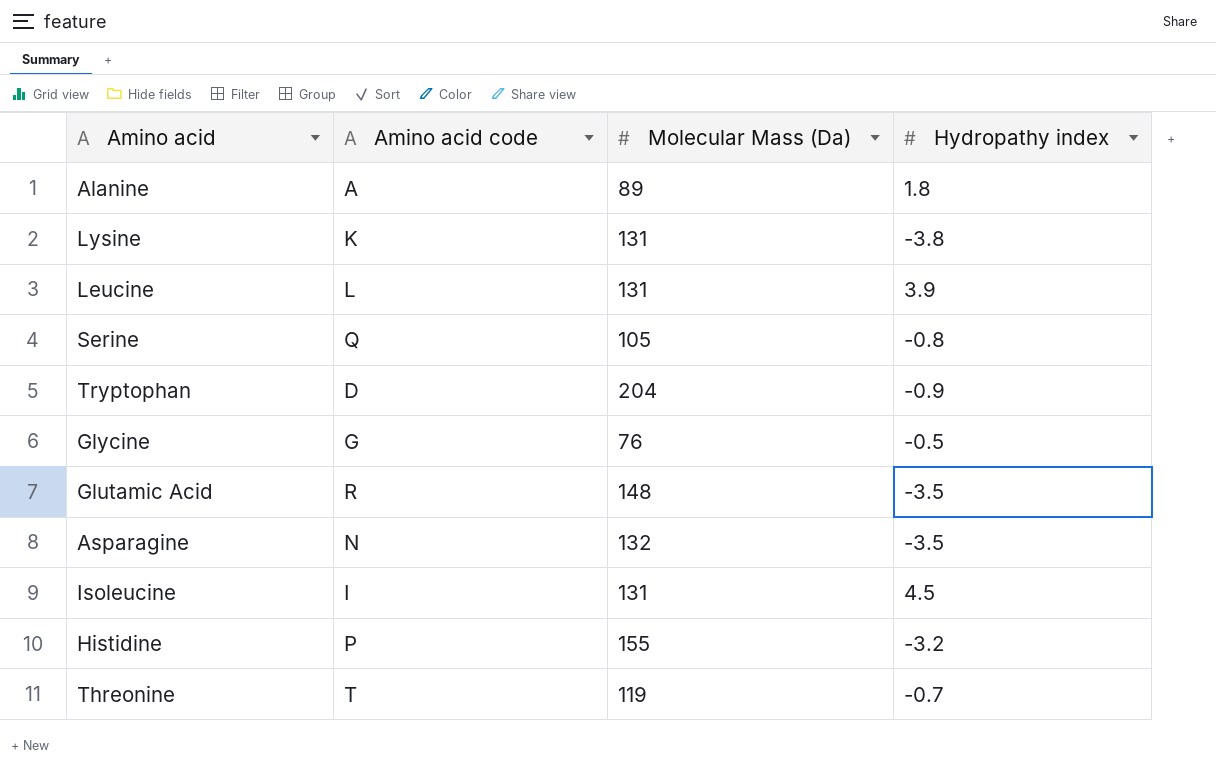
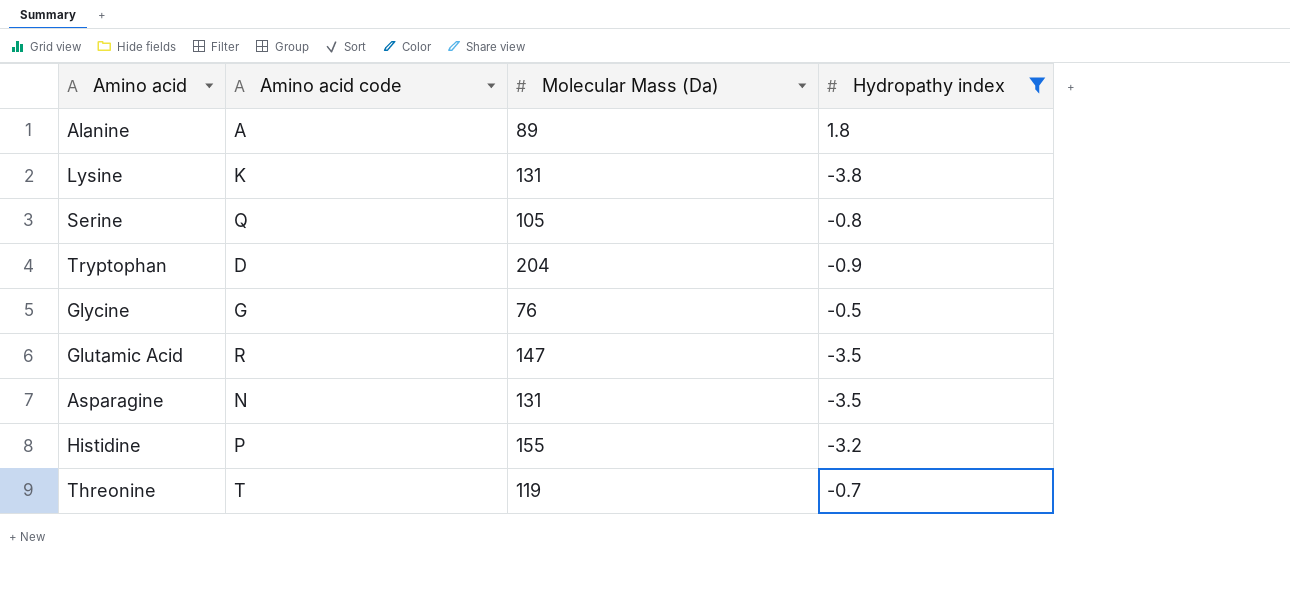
filter: none -> Hydropathy index <= 1.8
Glutamic Acid | Molecular Mass (Da): 148 -> 147
Asparagine | Molecular Mass (Da): 132 -> 131

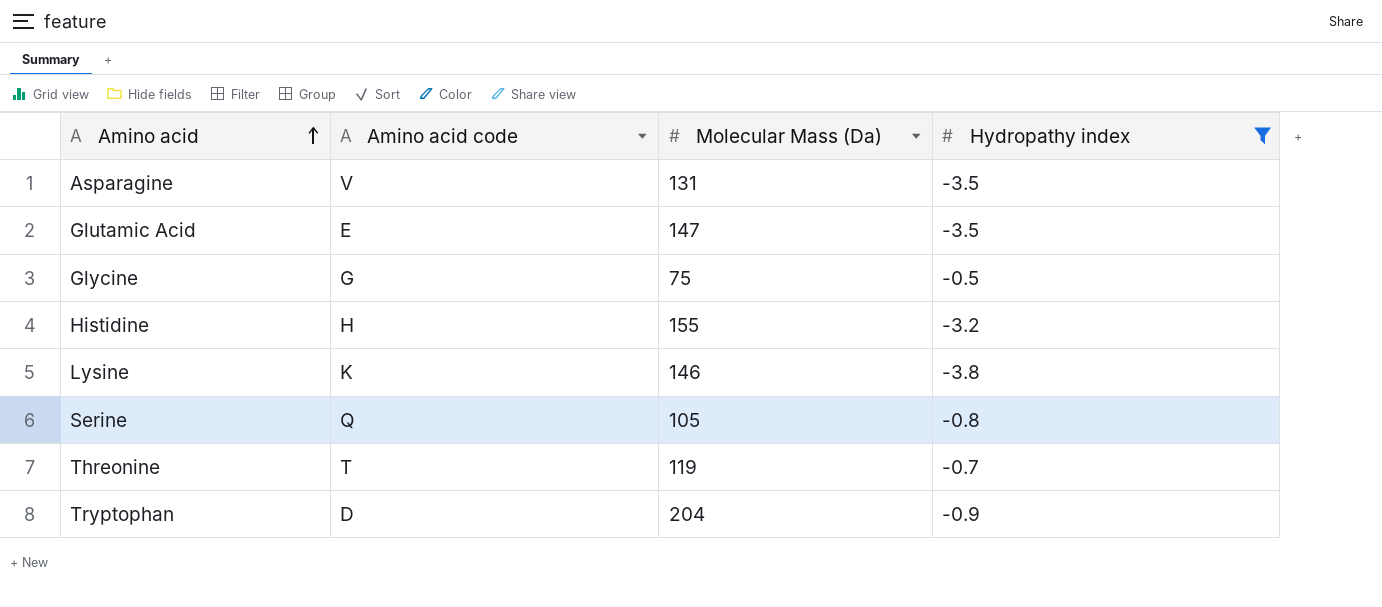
row order: none -> Amino acid ascending
row Alanine: A | 89 | 1.8 -> none
Asparagine | Amino acid code: N -> V
Glutamic Acid | Amino acid code: R -> E
Glycine | Molecular Mass (Da): 76 -> 75
Histidine | Amino acid code: P -> H
Lysine | Molecular Mass (Da): 131 -> 146

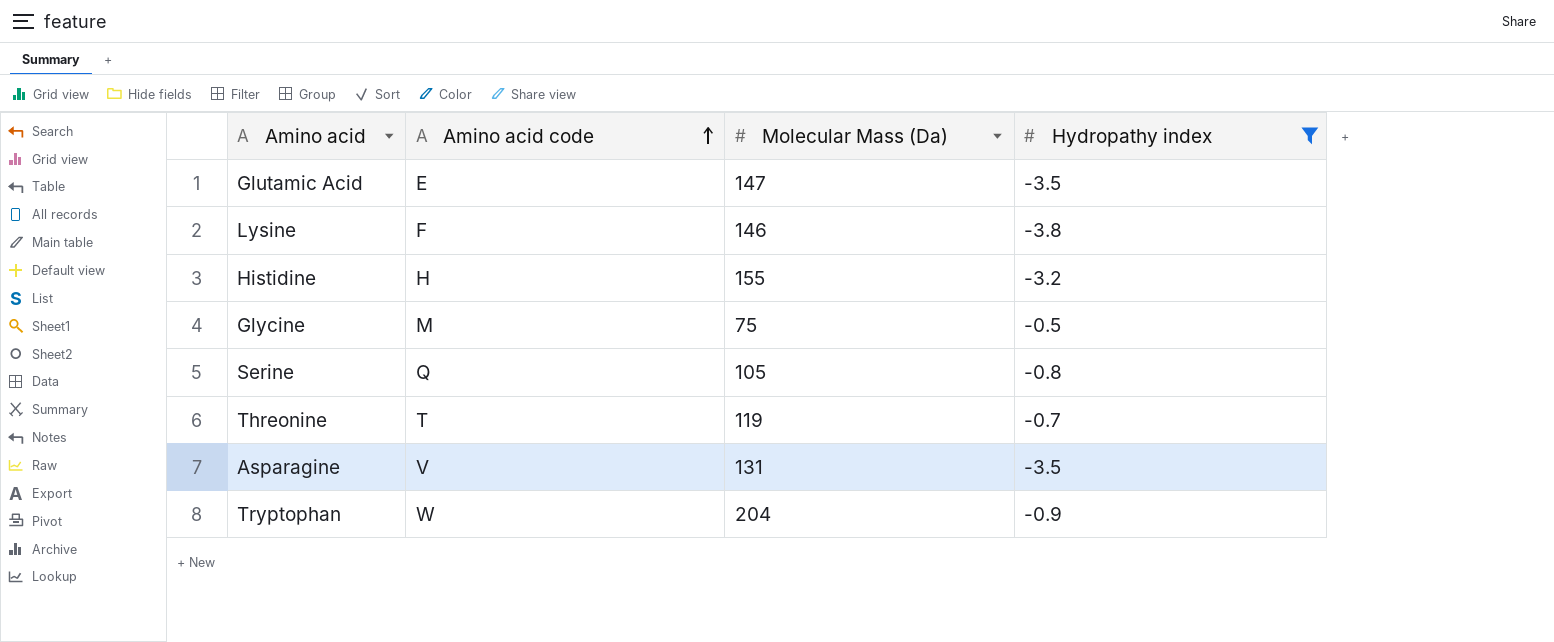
row order: Amino acid ascending -> Amino acid code ascending
Lysine | Amino acid code: K -> F
Glycine | Amino acid code: G -> M
Tryptophan | Amino acid code: D -> W

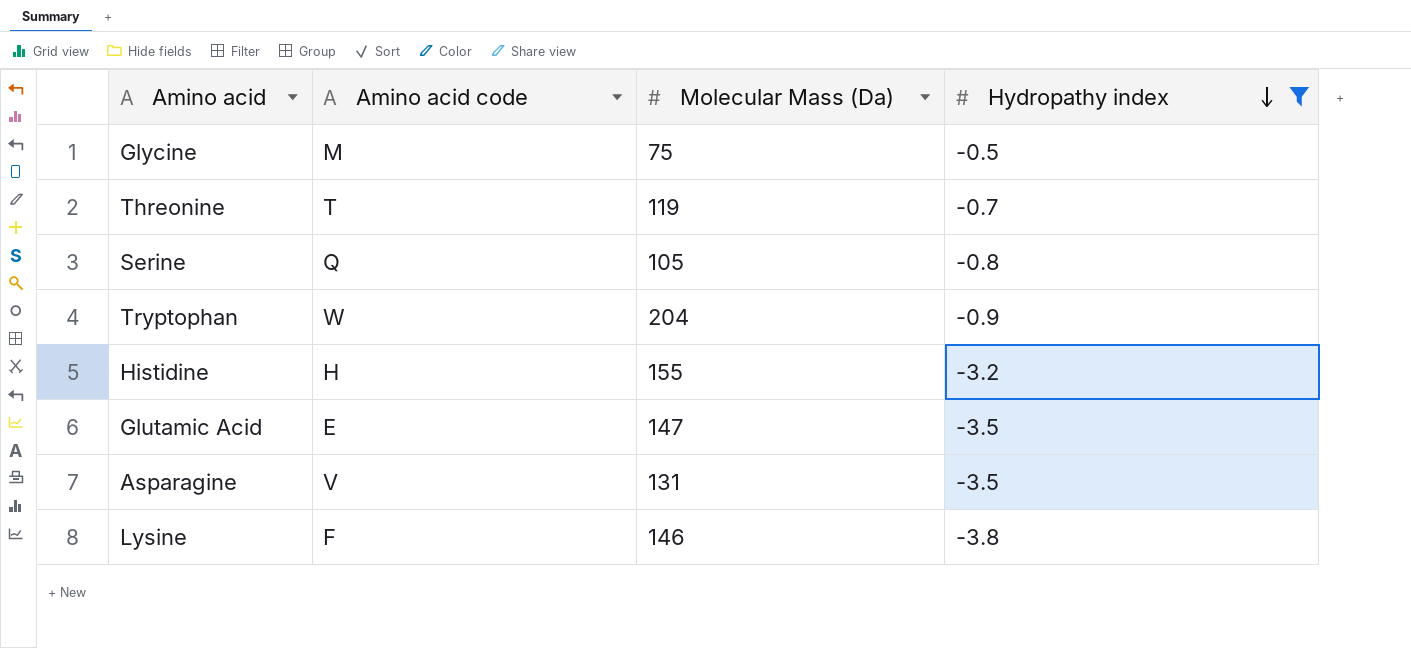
row order: Amino acid code ascending -> Hydropathy index descending

